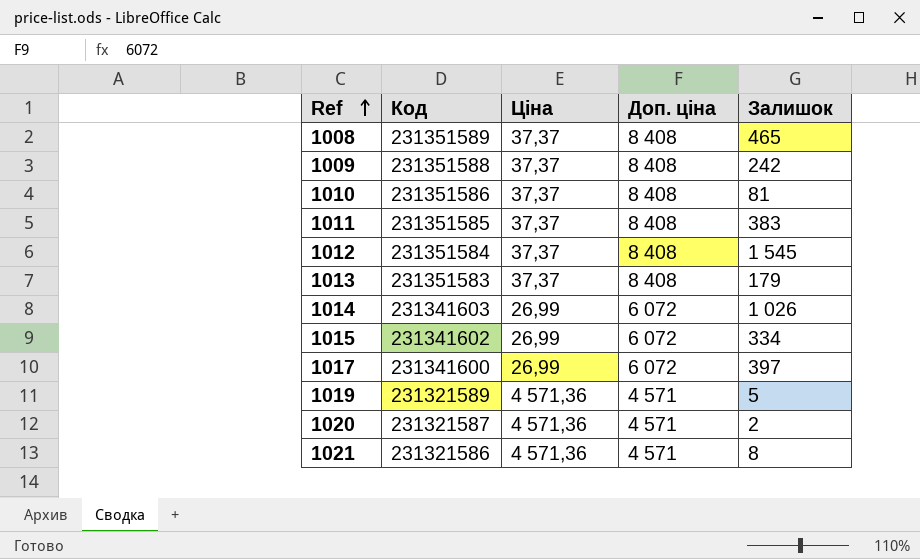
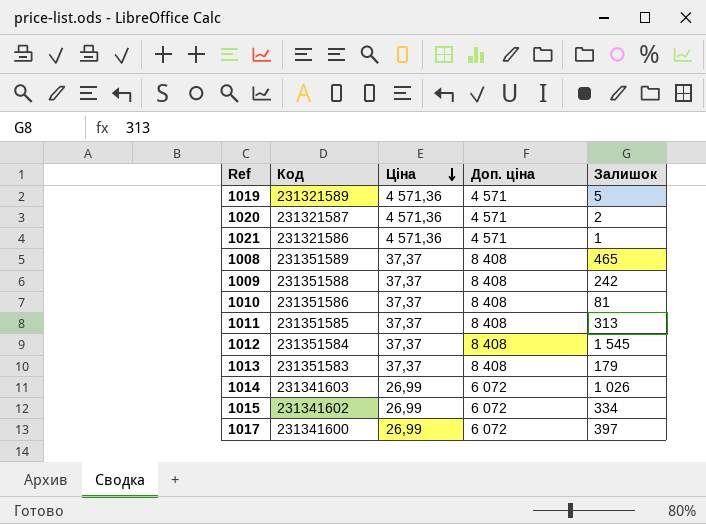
row order: Ref ascending -> Ціна descending
1021 | Залишок: 8 -> 1
1011 | Залишок: 383 -> 313

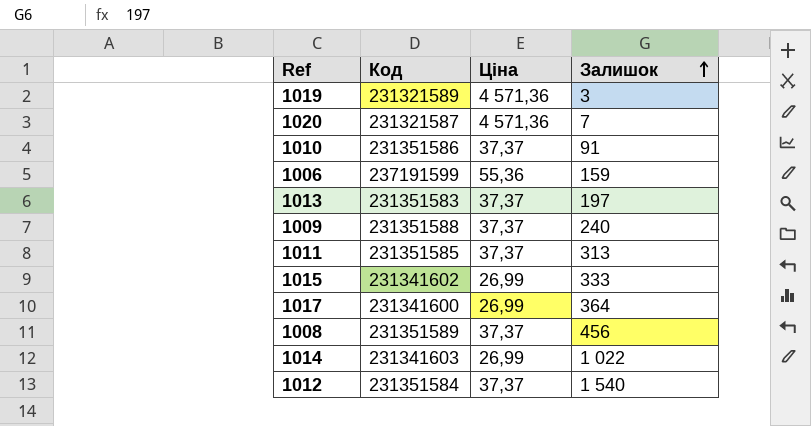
row order: Ціна descending -> Залишок ascending
column Доп. ціна | position: 4 -> none
row 1021: 231321586 | 4 571,36 | 4 571 | 1 -> none
1019 | Залишок: 5 -> 3
1020 | Залишок: 2 -> 7
1010 | Залишок: 81 -> 91
row 1006: none -> 237191599 | 55,36 | 159
1013 | Залишок: 179 -> 197
1009 | Залишок: 242 -> 240
1015 | Залишок: 334 -> 333
1017 | Залишок: 397 -> 364
1008 | Залишок: 465 -> 456
1014 | Залишок: 1 026 -> 1 022
1012 | Залишок: 1 545 -> 1 540

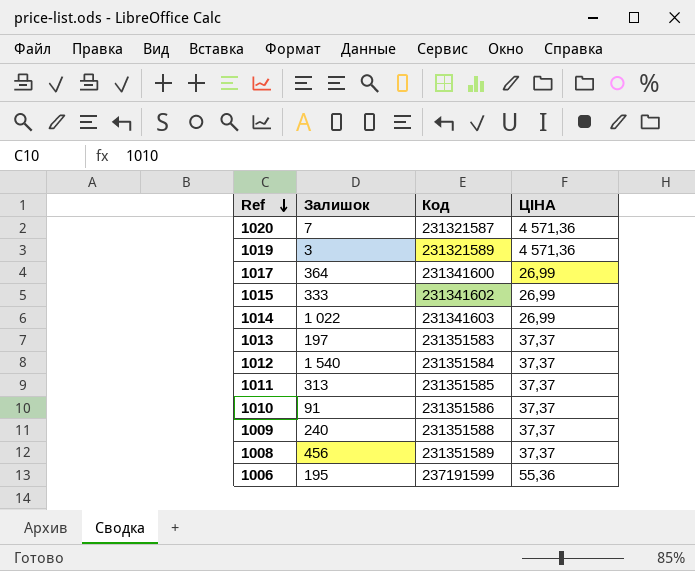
row order: Залишок ascending -> Ref descending
column Залишок | position: 4 -> 2
column name: Ціна -> ЦІНА
1006 | Залишок: 159 -> 195

